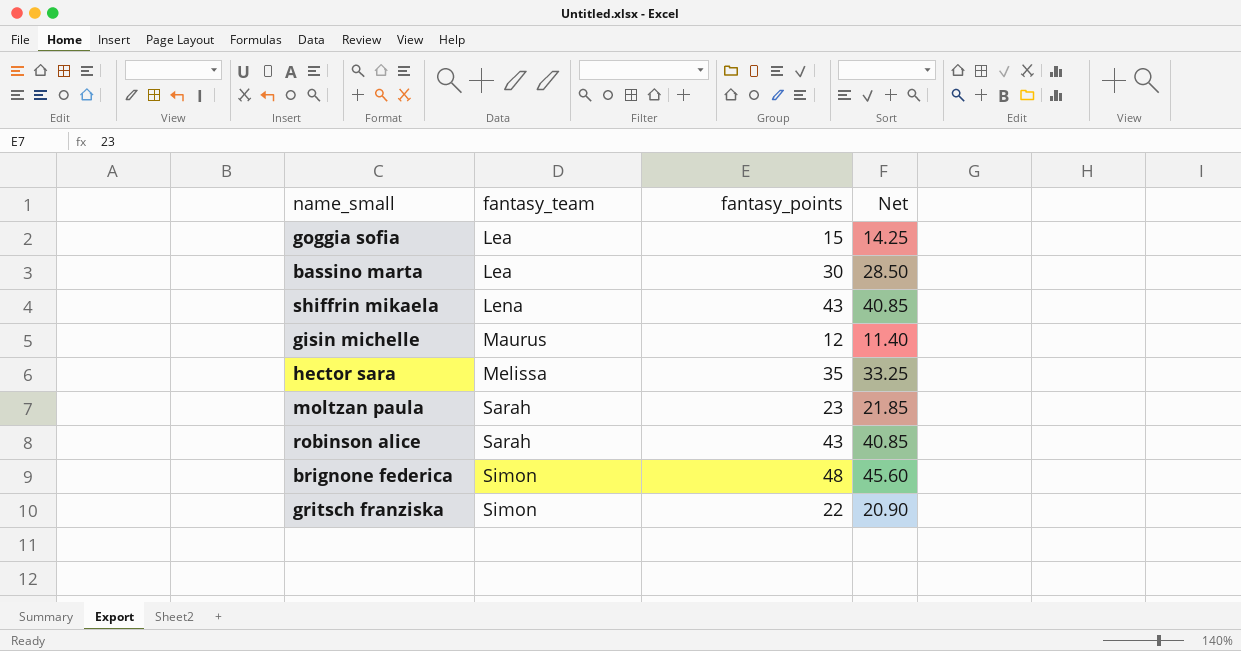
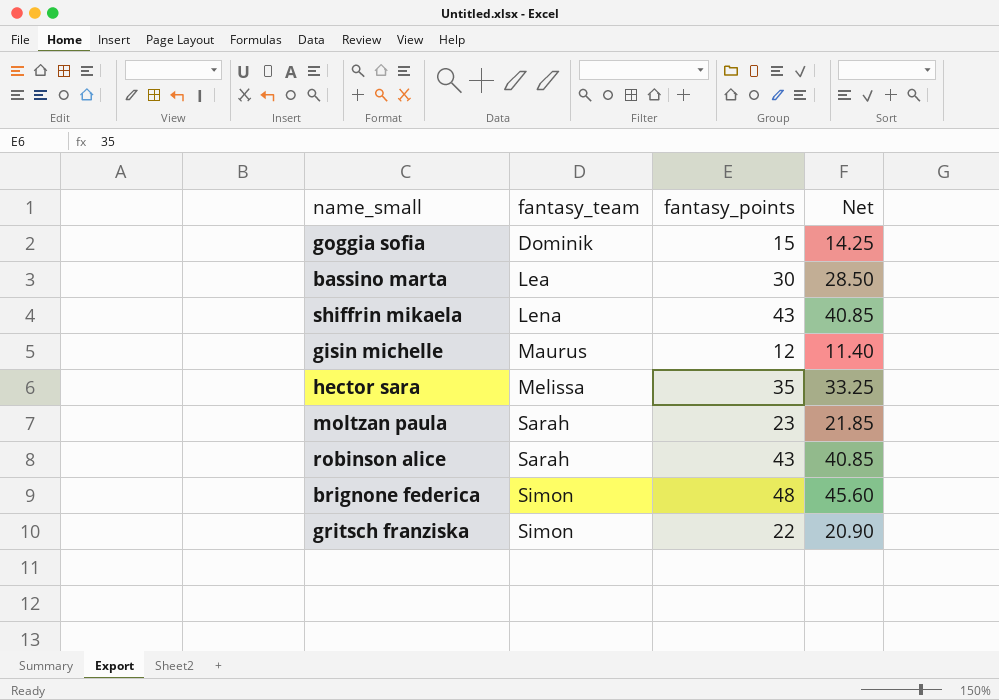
goggia sofia | fantasy_team: Lea -> Dominik

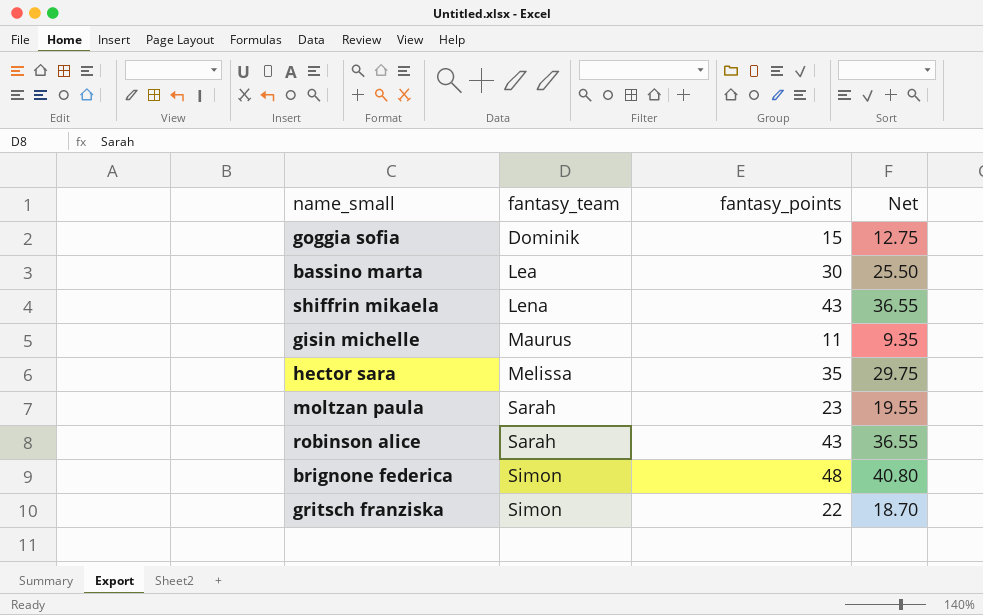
column Net | formula: [fantasy_points] * 0.95 -> [fantasy_points] * 0.85
gisin michelle | fantasy_points: 12 -> 11

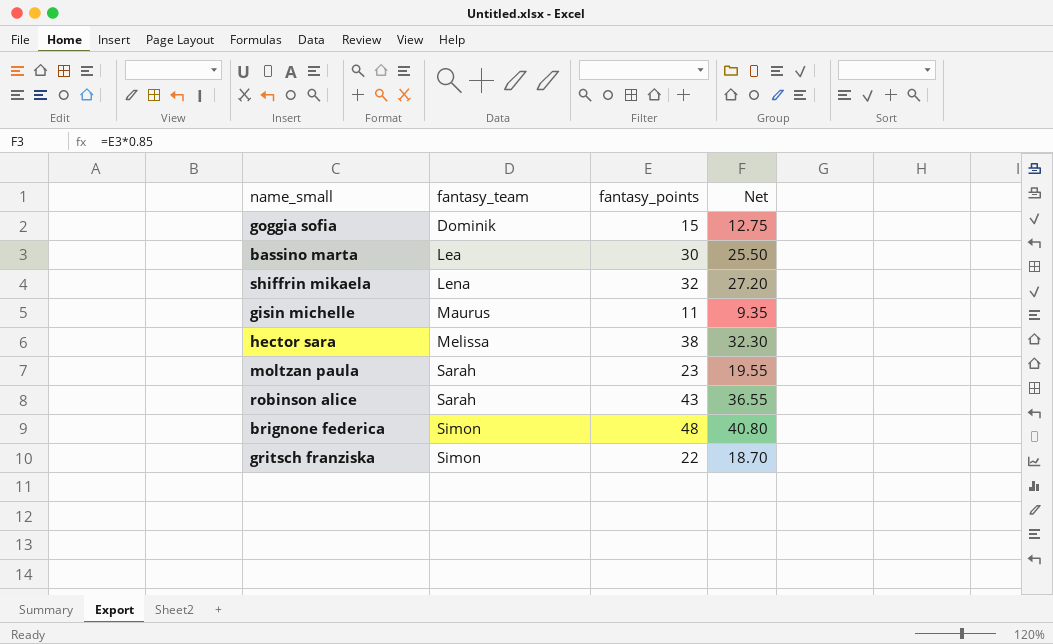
shiffrin mikaela | fantasy_points: 43 -> 32
shiffrin mikaela | Net: 36.55 -> 27.20
hector sara | fantasy_points: 35 -> 38
hector sara | Net: 29.75 -> 32.30

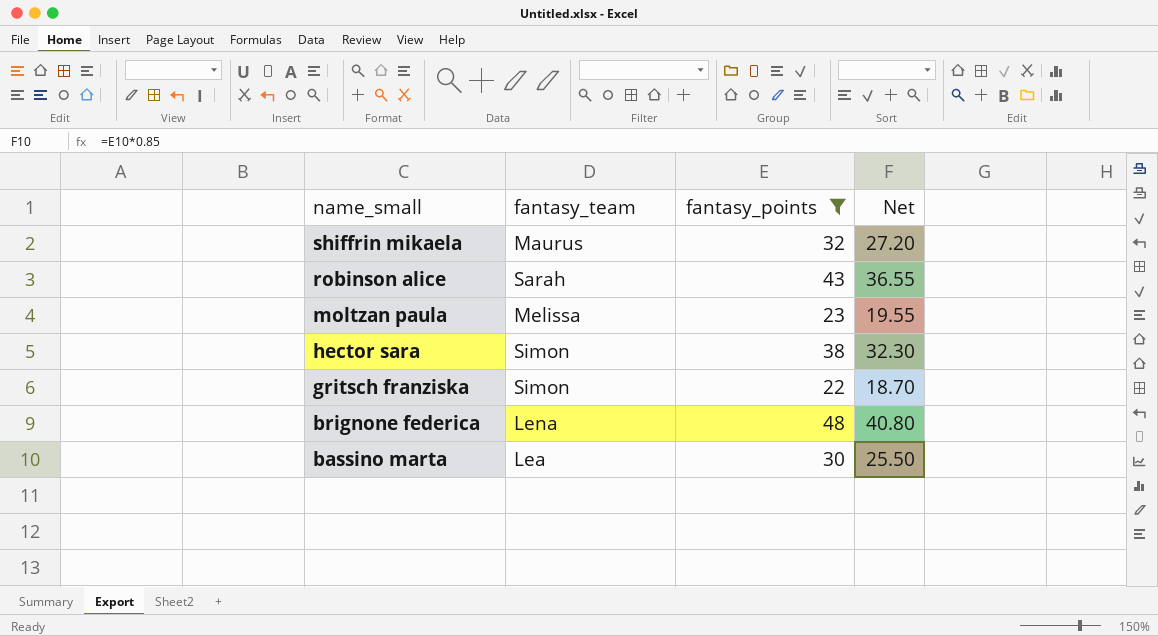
filter: none -> fantasy_points >= 22
row order: fantasy_team ascending -> name_small descending
shiffrin mikaela | fantasy_team: Lena -> Maurus
moltzan paula | fantasy_team: Sarah -> Melissa
hector sara | fantasy_team: Melissa -> Simon
brignone federica | fantasy_team: Simon -> Lena

